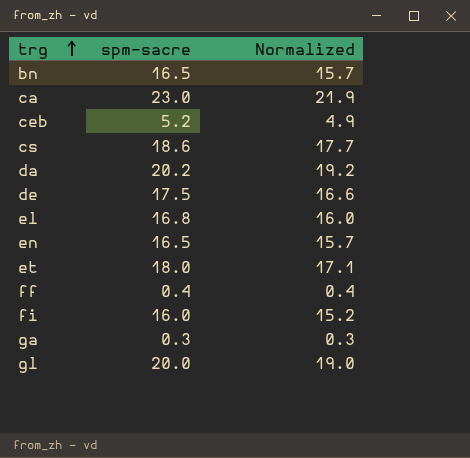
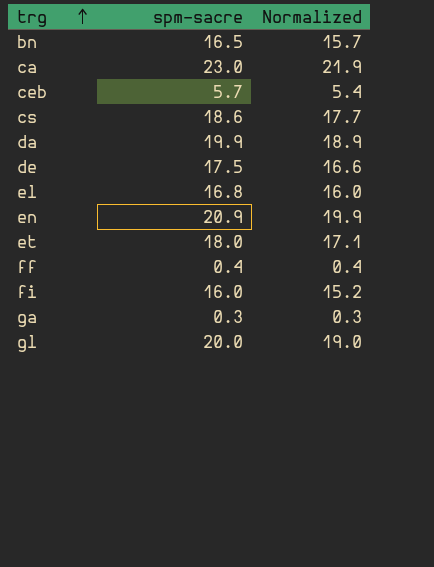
ceb | spm-sacre: 5.2 -> 5.7
ceb | Normalized: 4.9 -> 5.4
da | spm-sacre: 20.2 -> 19.9
da | Normalized: 19.2 -> 18.9
en | spm-sacre: 16.5 -> 20.9
en | Normalized: 15.7 -> 19.9

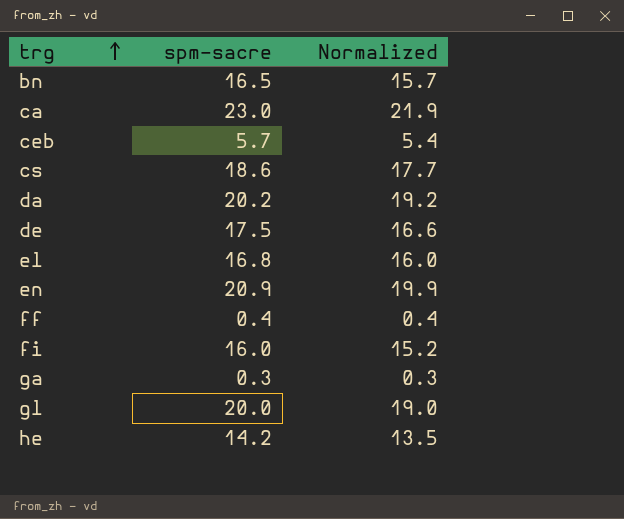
row et: 18.0 | 17.1 -> none
da | spm-sacre: 19.9 -> 20.2
da | Normalized: 18.9 -> 19.2
row he: none -> 14.2 | 13.5

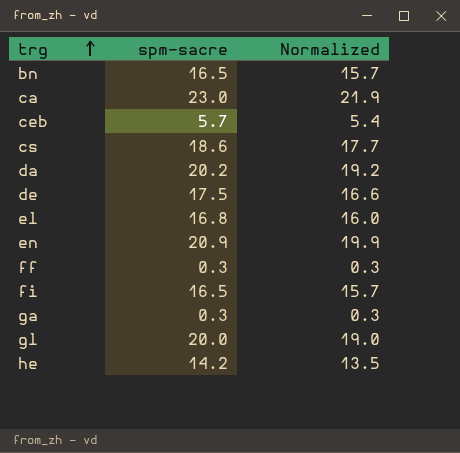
ff | spm-sacre: 0.4 -> 0.3
ff | Normalized: 0.4 -> 0.3
fi | spm-sacre: 16.0 -> 16.5
fi | Normalized: 15.2 -> 15.7

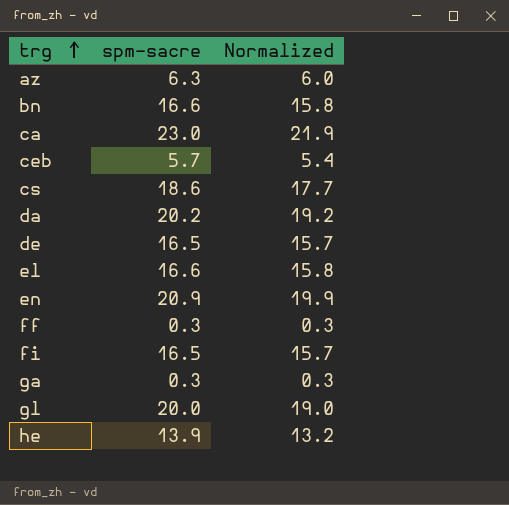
row az: none -> 6.3 | 6.0
bn | spm-sacre: 16.5 -> 16.6
bn | Normalized: 15.7 -> 15.8
de | spm-sacre: 17.5 -> 16.5
de | Normalized: 16.6 -> 15.7
el | spm-sacre: 16.8 -> 16.6
el | Normalized: 16.0 -> 15.8
he | spm-sacre: 14.2 -> 13.9
he | Normalized: 13.5 -> 13.2

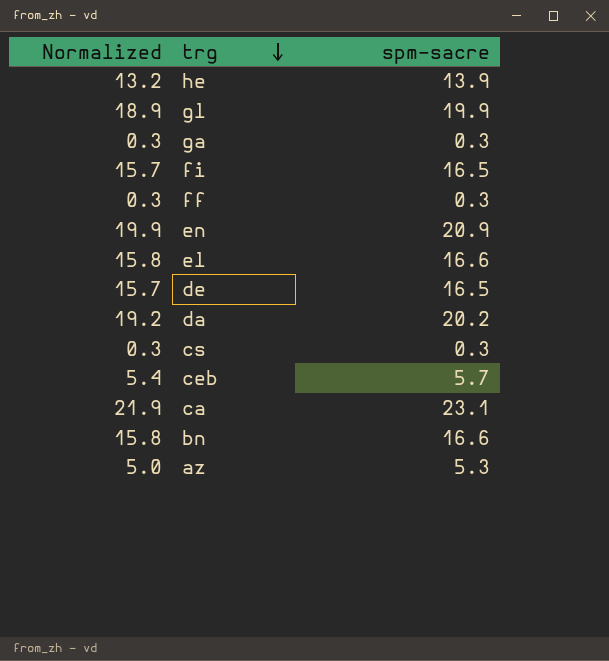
row order: trg ascending -> trg descending
column Normalized | position: 3 -> 1
gl | Normalized: 19.0 -> 18.9
gl | spm-sacre: 20.0 -> 19.9
cs | Normalized: 17.7 -> 0.3
cs | spm-sacre: 18.6 -> 0.3
ca | spm-sacre: 23.0 -> 23.1
az | Normalized: 6.0 -> 5.0
az | spm-sacre: 6.3 -> 5.3

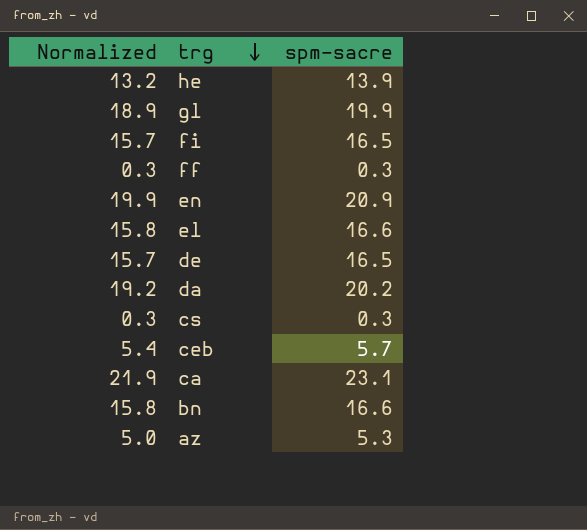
row ga: 0.3 | 0.3 -> none

